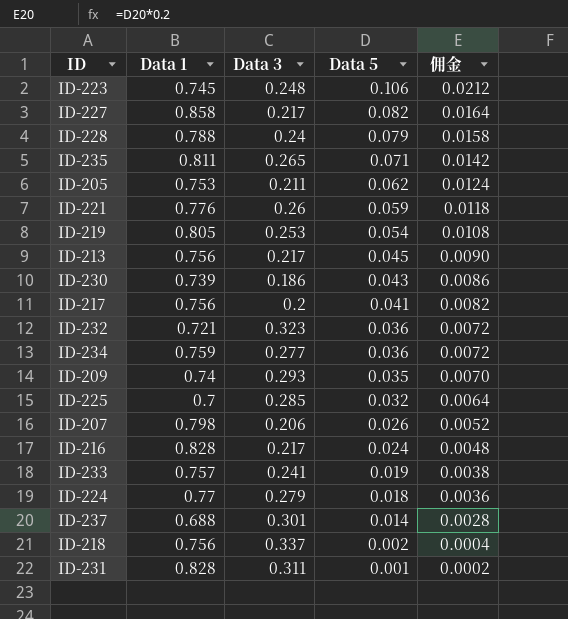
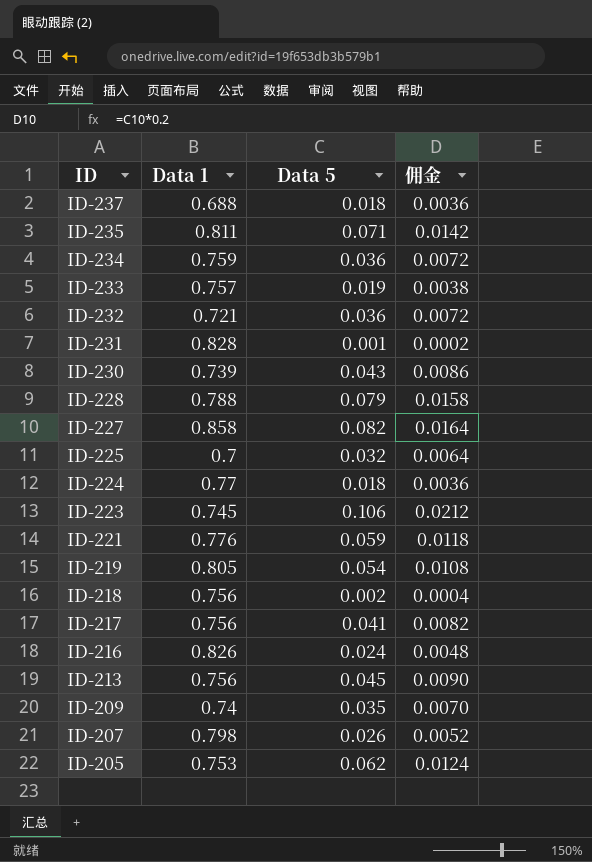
row order: Data 5 descending -> ID descending
column Data 3 | position: 3 -> none
ID-237 | Data 5: 0.014 -> 0.018
ID-237 | 佣金: 0.0028 -> 0.0036
ID-216 | Data 1: 0.828 -> 0.826

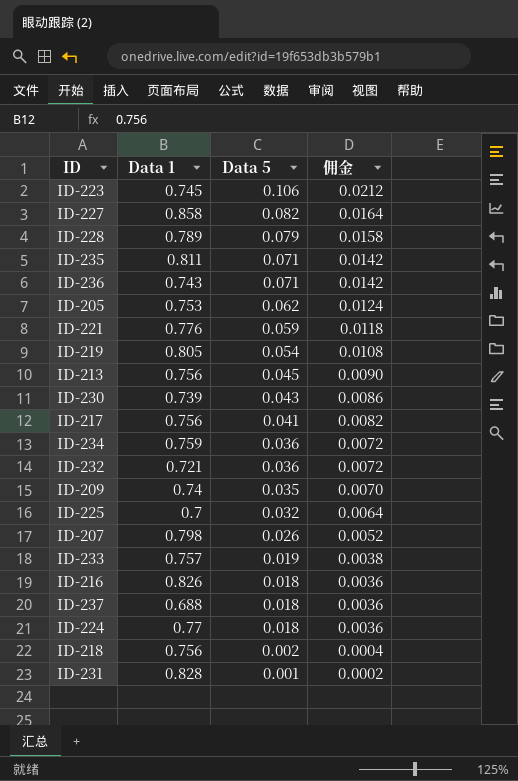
row order: ID descending -> Data 5 descending
ID-228 | Data 1: 0.788 -> 0.789
row ID-236: none -> 0.743 | 0.071 | 0.0142
ID-216 | Data 5: 0.024 -> 0.018
ID-216 | 佣金: 0.0048 -> 0.0036

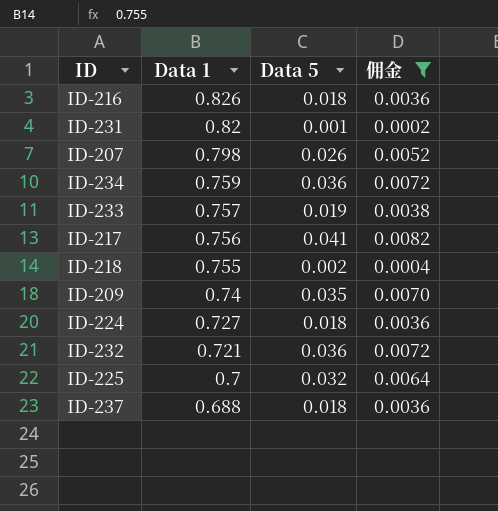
filter: none -> 佣金 <= 0.0082
row order: Data 5 descending -> Data 1 descending
ID-231 | Data 1: 0.828 -> 0.82
ID-218 | Data 1: 0.756 -> 0.755
ID-224 | Data 1: 0.77 -> 0.727

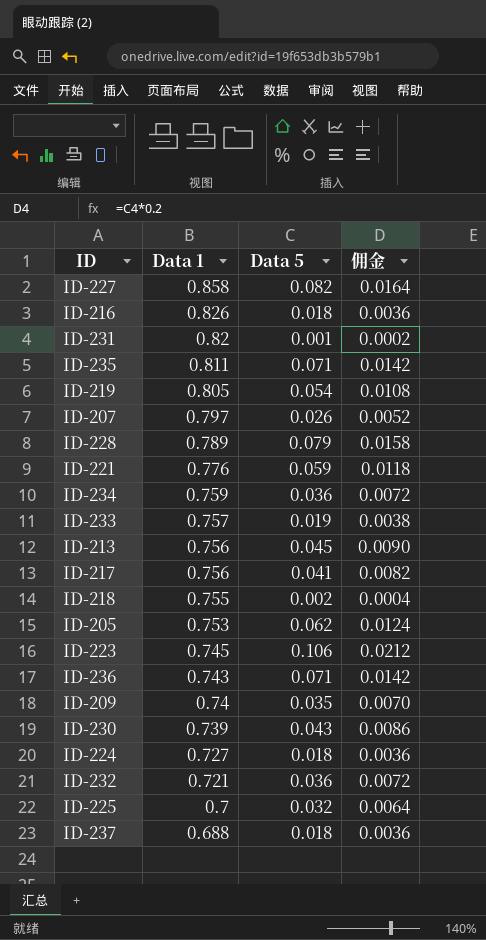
filter: 佣金 <= 0.0082 -> none
ID-207 | Data 1: 0.798 -> 0.797

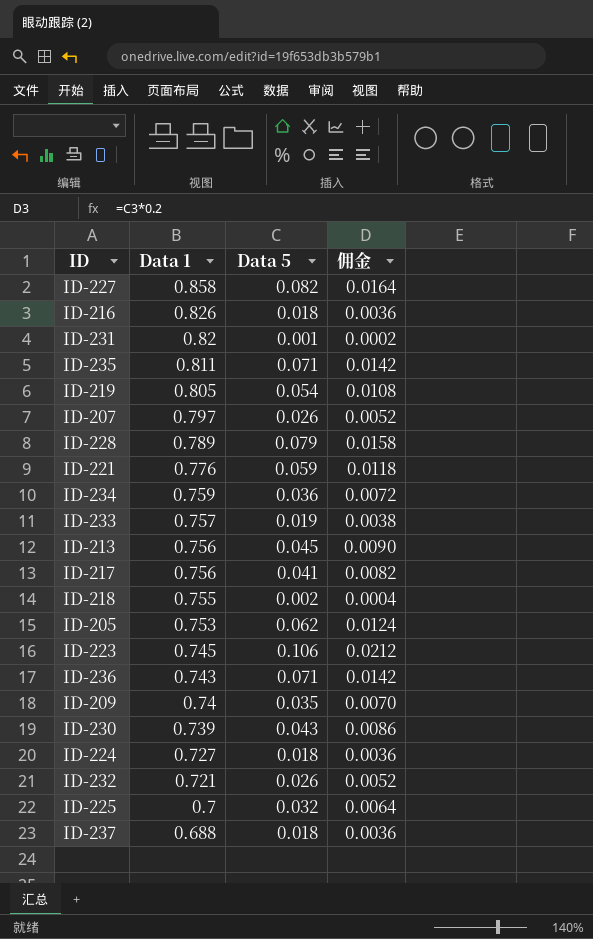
ID-232 | Data 5: 0.036 -> 0.026
ID-232 | 佣金: 0.0072 -> 0.0052

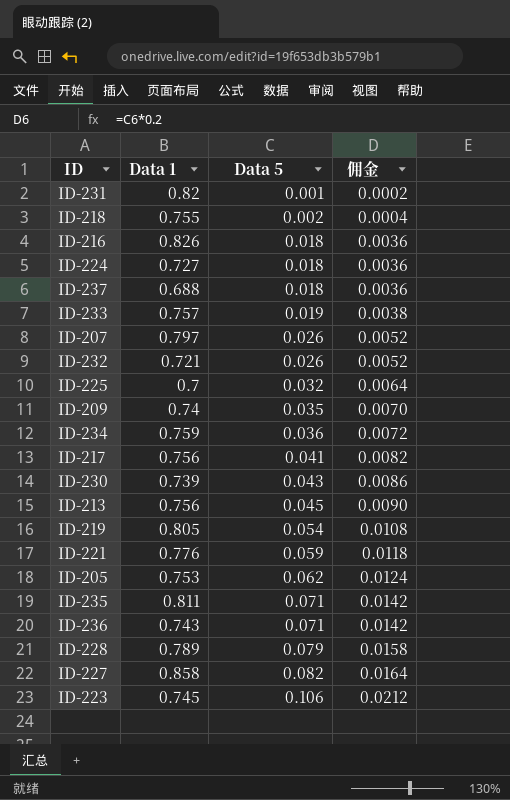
row order: Data 1 descending -> Data 5 ascending

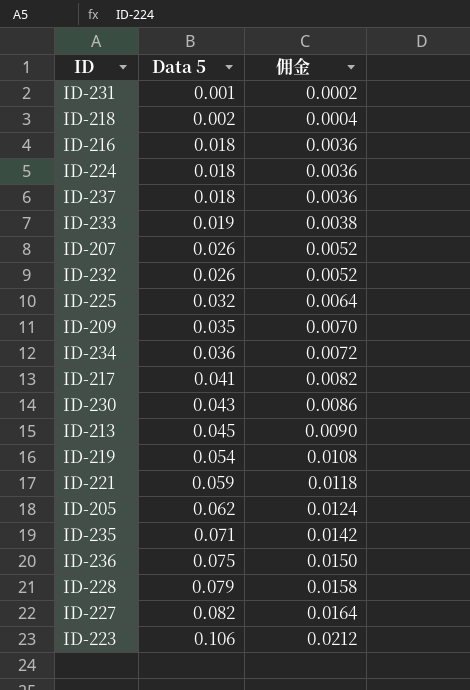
column Data 1 | position: 2 -> none
ID-236 | Data 5: 0.071 -> 0.075
ID-236 | 佣金: 0.0142 -> 0.0150

